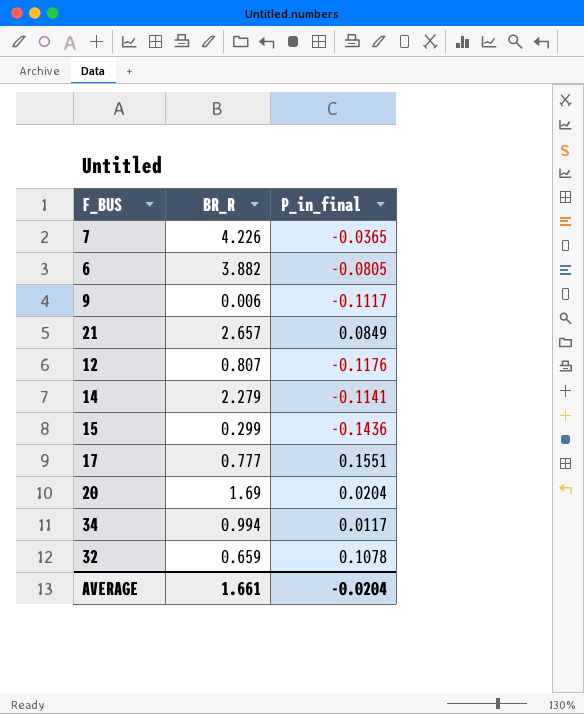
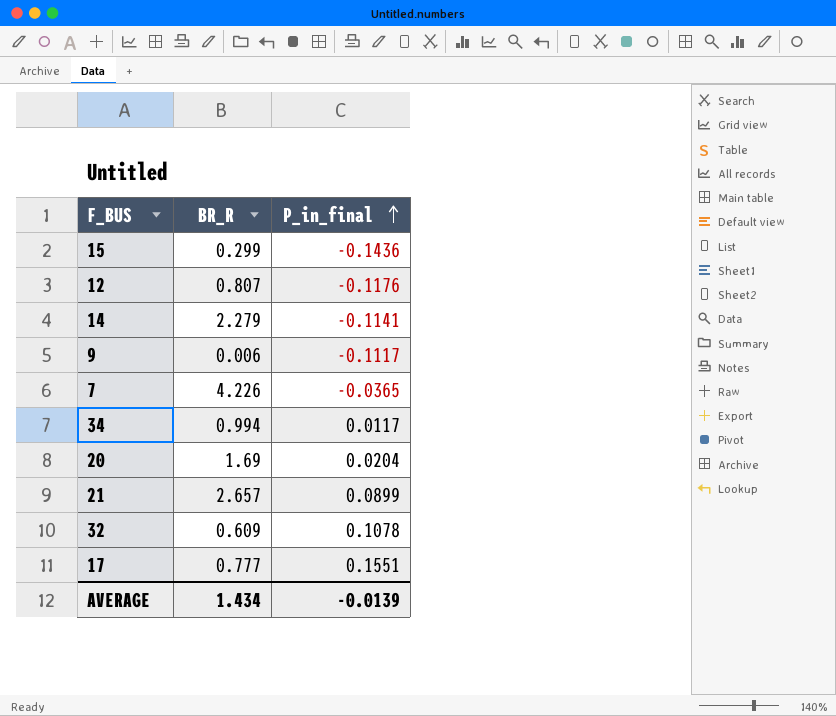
row order: none -> P_in_final ascending
row 6: 3.882 | -0.0805 -> none
21 | P_in_final: 0.0849 -> 0.0899
32 | BR_R: 0.659 -> 0.609
AVERAGE | BR_R: 1.661 -> 1.434
AVERAGE | P_in_final: -0.0204 -> -0.0139

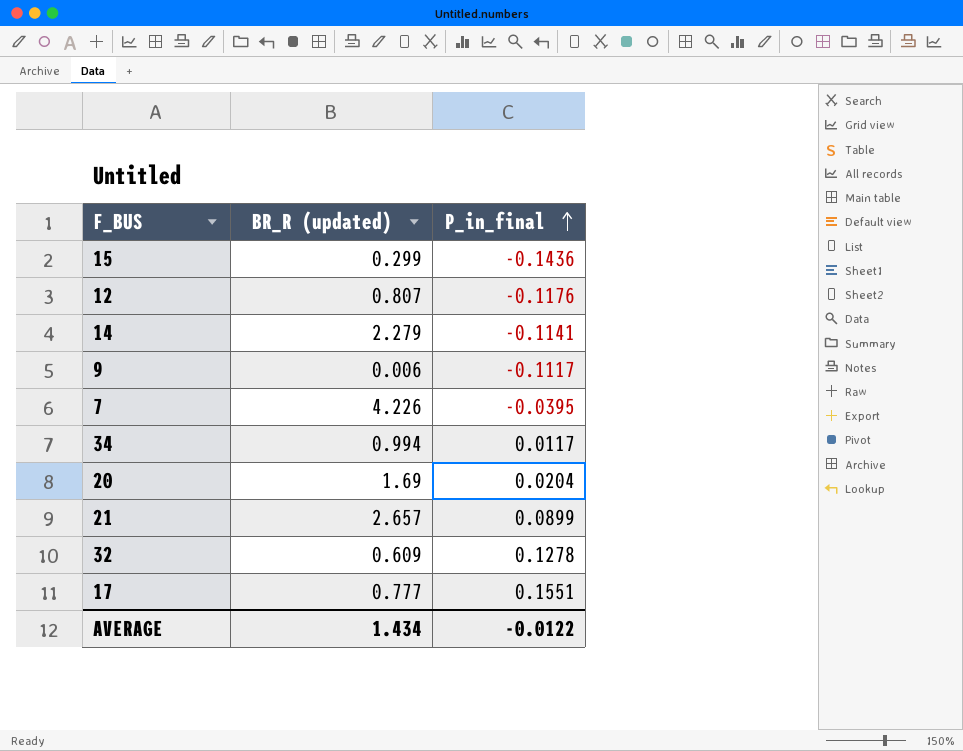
column name: BR_R -> BR_R (updated)
7 | P_in_final: -0.0365 -> -0.0395
32 | P_in_final: 0.1078 -> 0.1278
AVERAGE | P_in_final: -0.0139 -> -0.0122

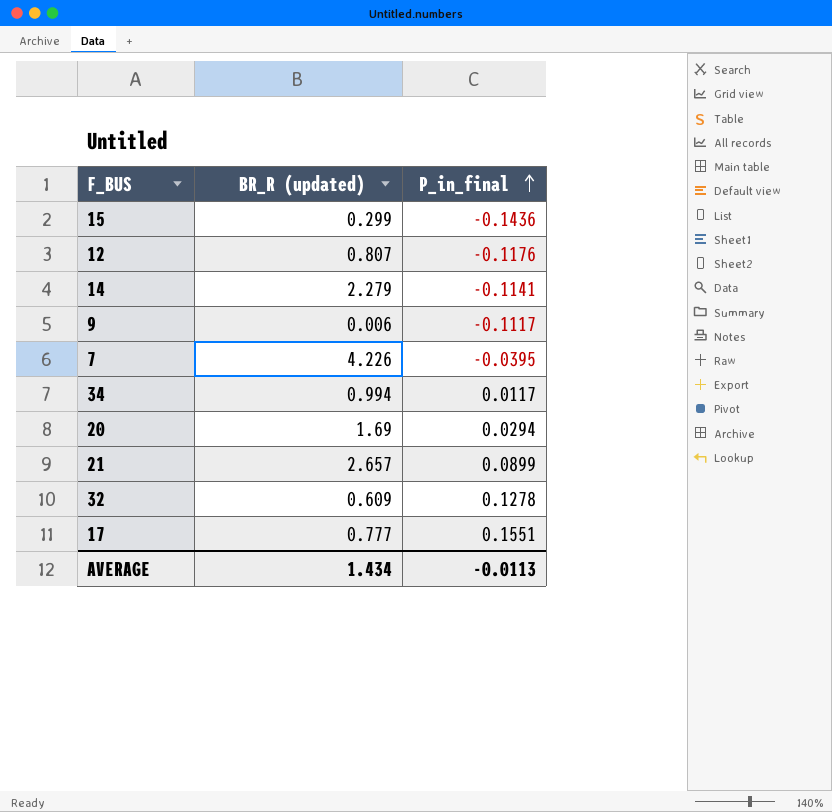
20 | P_in_final: 0.0204 -> 0.0294
AVERAGE | P_in_final: -0.0122 -> -0.0113

